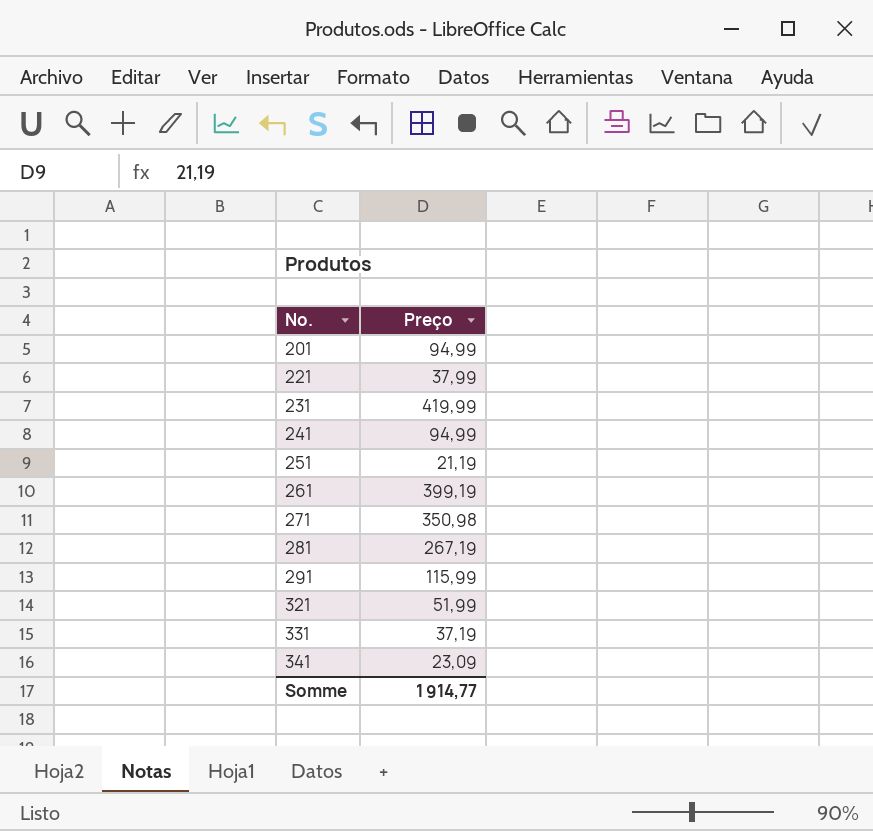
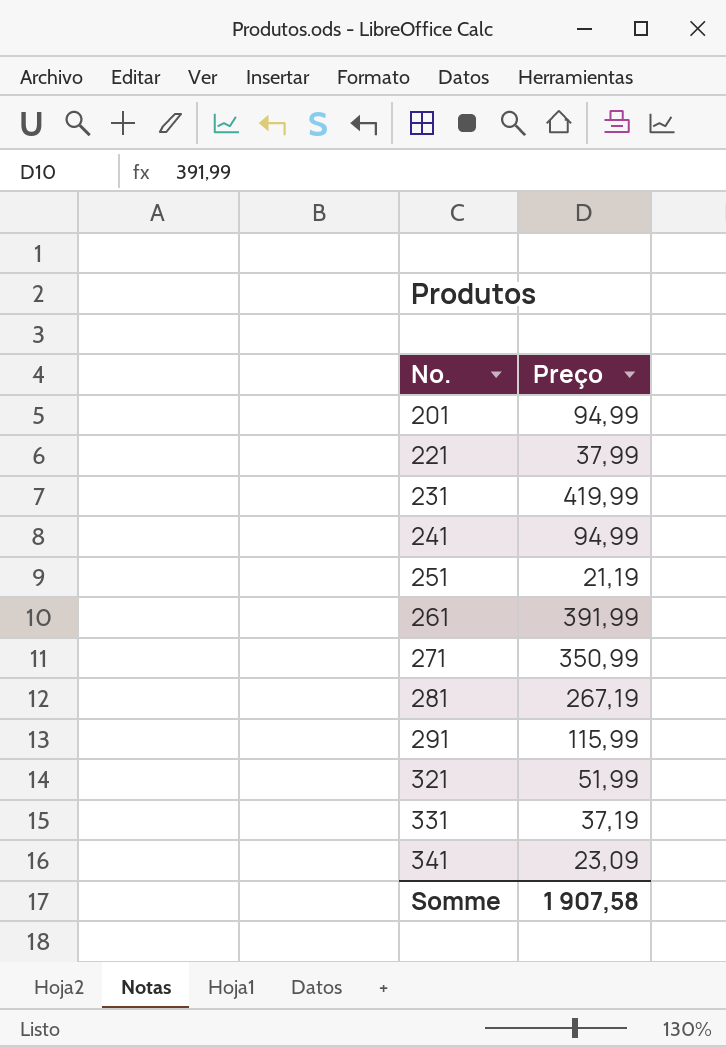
261 | Preço: 399,19 -> 391,99
271 | Preço: 350,98 -> 350,99
Somme | Preço: 1 914,77 -> 1 907,58

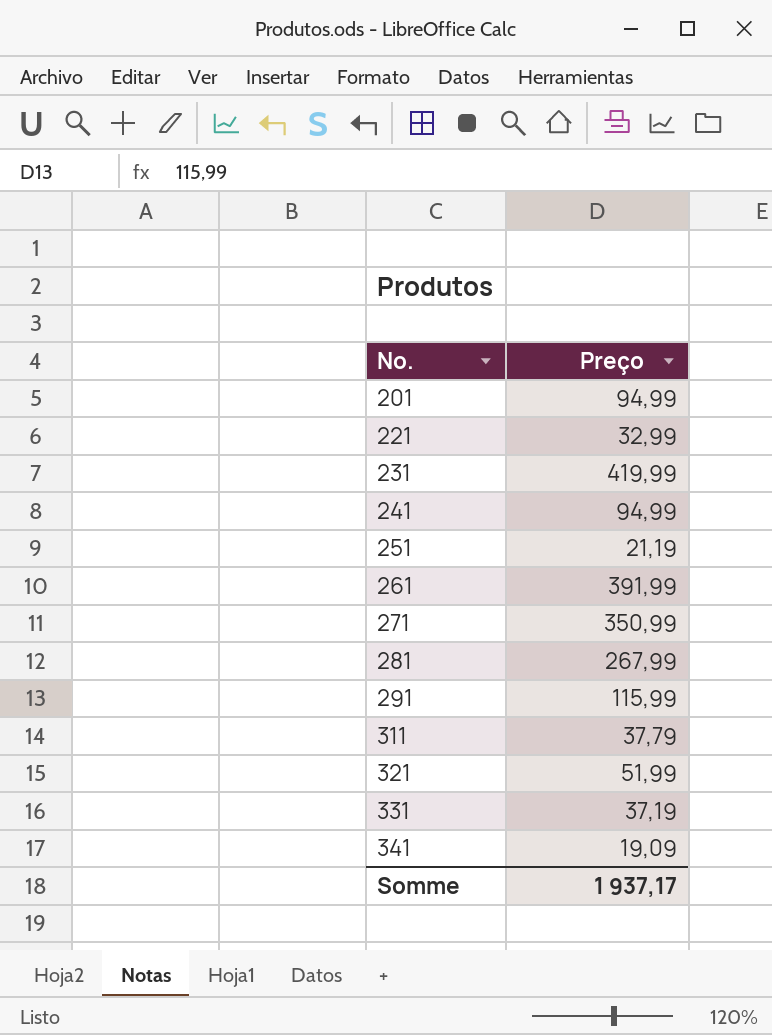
221 | Preço: 37,99 -> 32,99
281 | Preço: 267,19 -> 267,99
row 311: none -> 37,79
341 | Preço: 23,09 -> 19,09
Somme | Preço: 1 907,58 -> 1 937,17

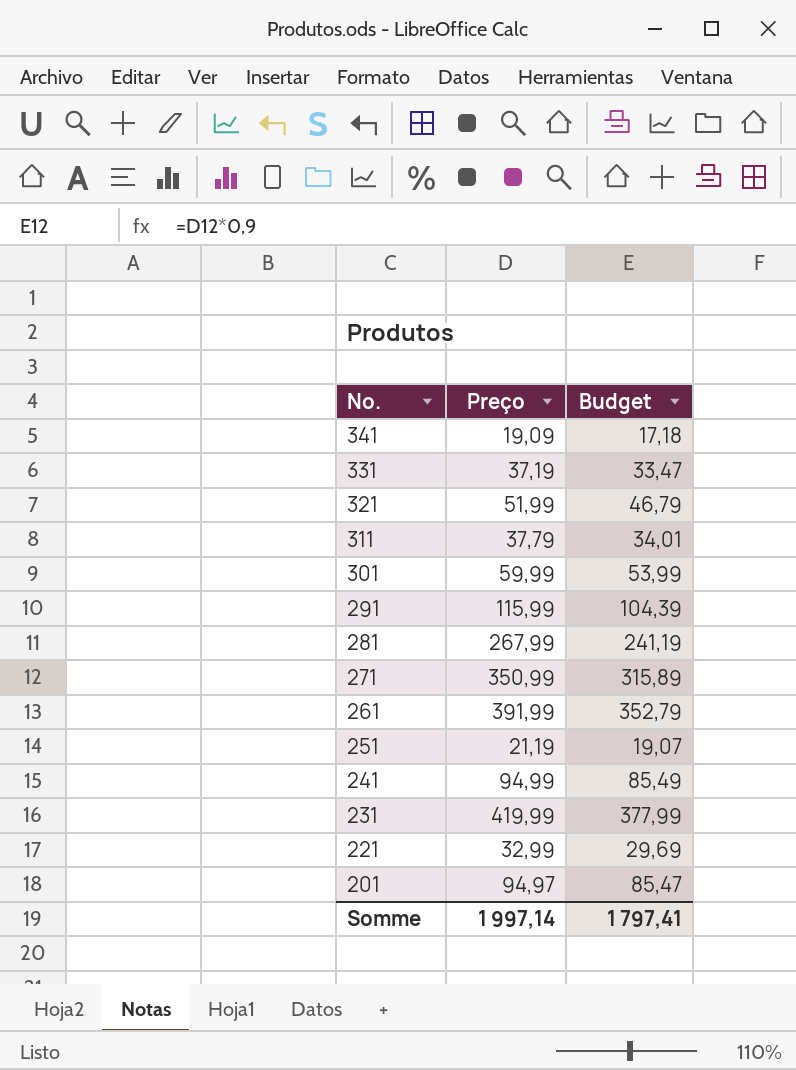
row order: No. ascending -> No. descending
column Budget | formula: none -> [Preço] * 0,9
row 301: none -> 59,99 | 53,99
201 | Preço: 94,99 -> 94,97
Somme | Preço: 1 937,17 -> 1 997,14

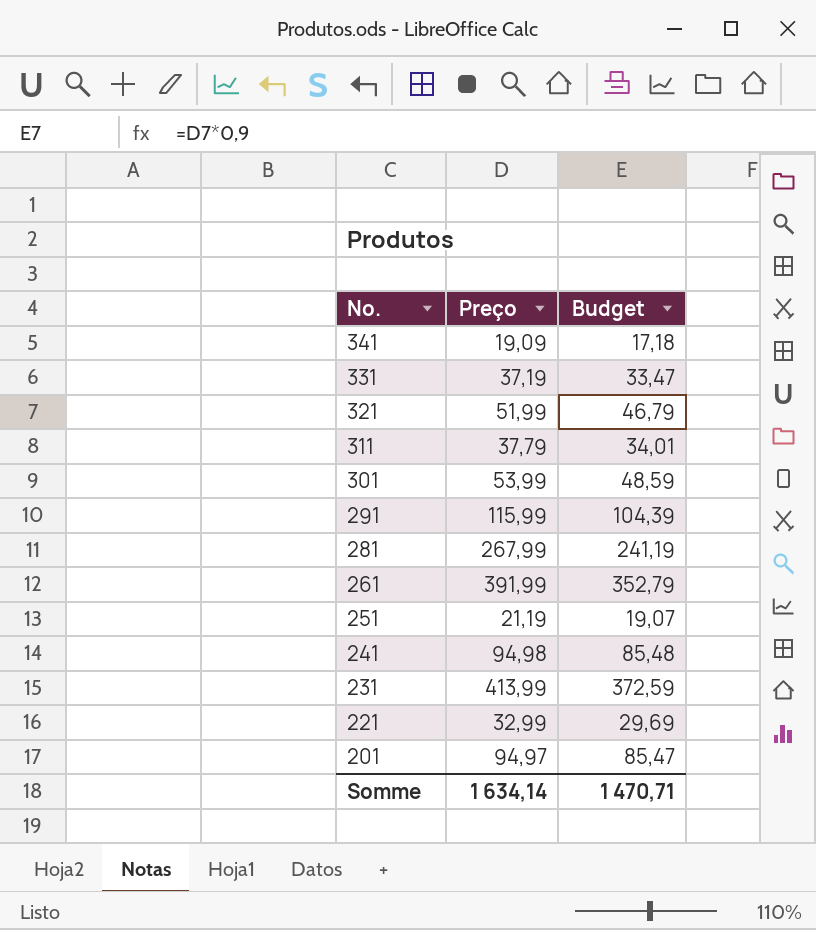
row 271: 350,99 | 315,89 -> none
301 | Preço: 59,99 -> 53,99
301 | Budget: 53,99 -> 48,59
241 | Preço: 94,99 -> 94,98
241 | Budget: 85,49 -> 85,48
231 | Preço: 419,99 -> 413,99
231 | Budget: 377,99 -> 372,59
Somme | Preço: 1 997,14 -> 1 634,14
Somme | Budget: 1 797,41 -> 1 470,71

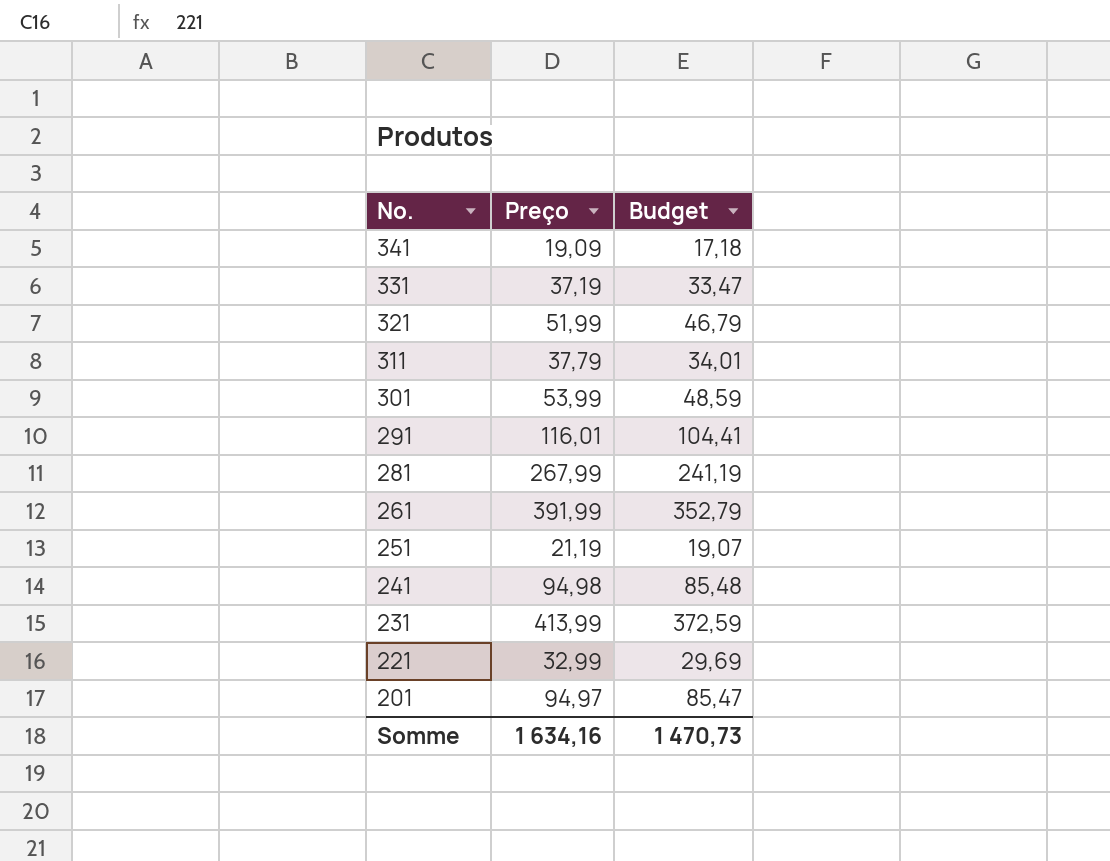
291 | Preço: 115,99 -> 116,01
291 | Budget: 104,39 -> 104,41
Somme | Preço: 1 634,14 -> 1 634,16
Somme | Budget: 1 470,71 -> 1 470,73

